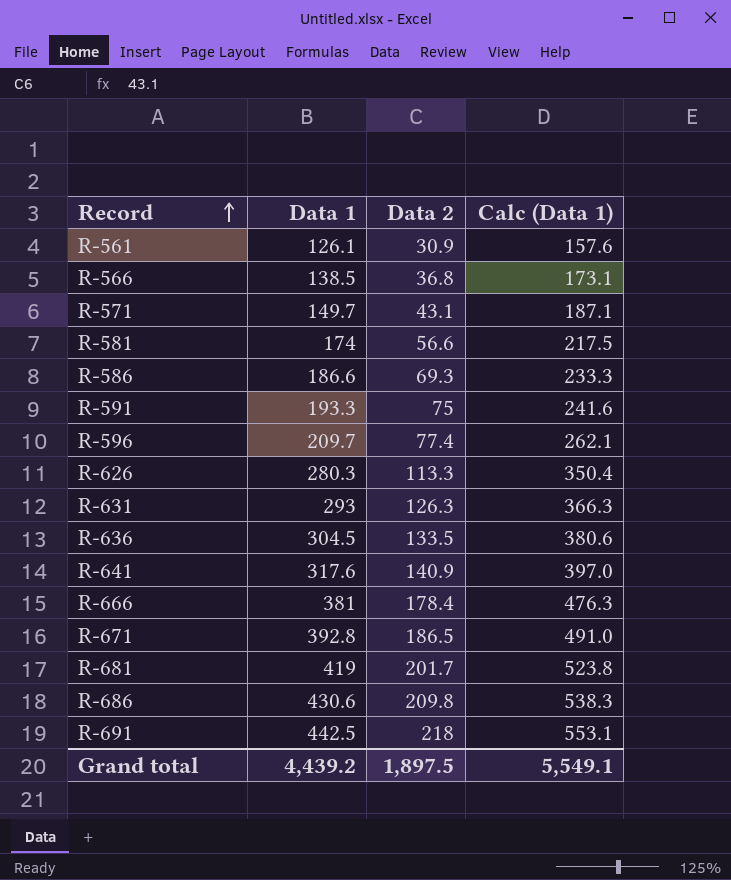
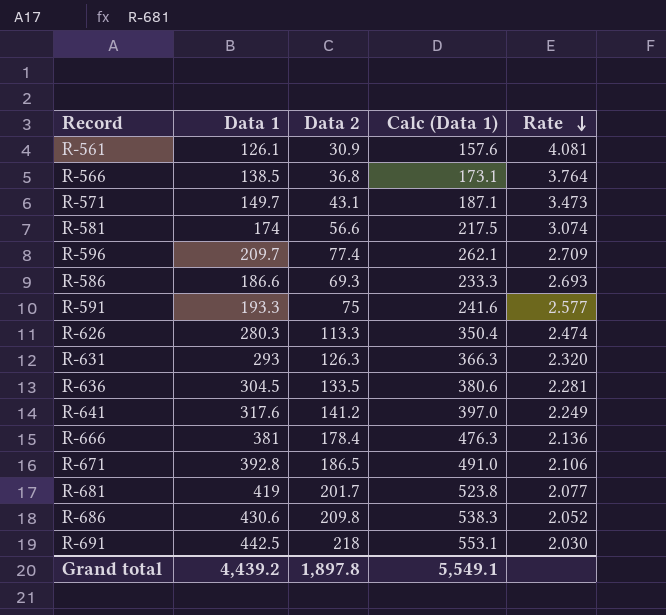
row order: Record ascending -> Rate descending
column Rate | formula: none -> [Data 1] / [Data 2]
R-641 | Data 2: 140.9 -> 141.2
Grand total | Data 2: 1,897.5 -> 1,897.8

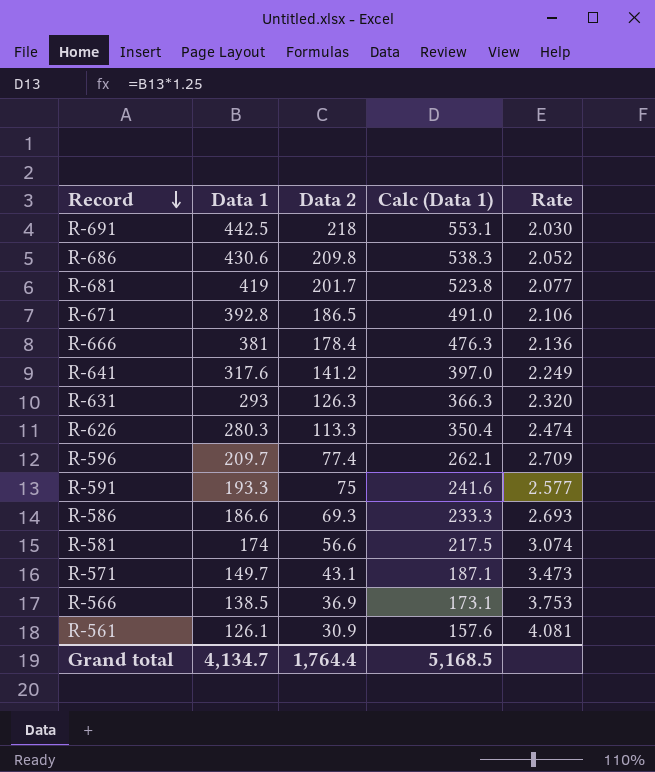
row order: Rate descending -> Record descending
row R-636: 304.5 | 133.5 | 380.6 | 2.281 -> none
R-566 | Data 2: 36.8 -> 36.9
R-566 | Rate: 3.764 -> 3.753
Grand total | Data 1: 4,439.2 -> 4,134.7
Grand total | Data 2: 1,897.8 -> 1,764.4
Grand total | Calc (Data 1): 5,549.1 -> 5,168.5

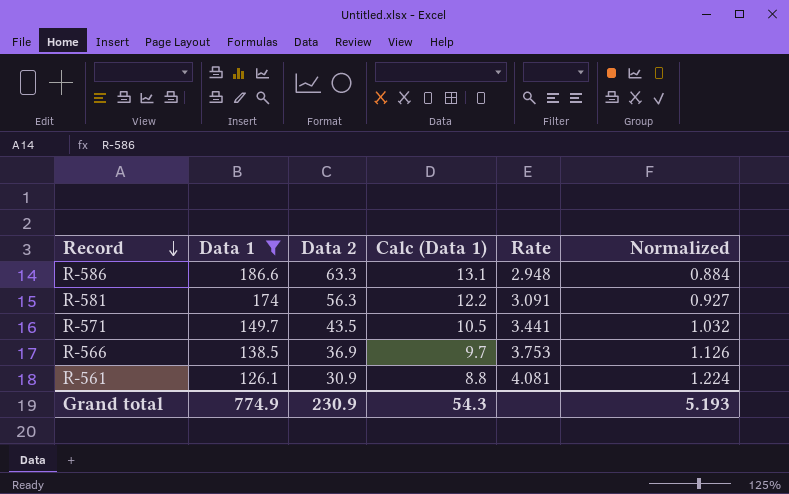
filter: none -> Data 1 <= 186.6
column Calc (Data 1) | formula: [Data 1] * 1.25 -> [Data 1] * 0.07
column Normalized | formula: none -> [Rate] * 0.3
R-586 | Data 2: 69.3 -> 63.3
R-586 | Rate: 2.693 -> 2.948
R-581 | Data 2: 56.6 -> 56.3
R-581 | Rate: 3.074 -> 3.091
R-571 | Data 2: 43.1 -> 43.5
R-571 | Rate: 3.473 -> 3.441
Grand total | Data 1: 4,134.7 -> 774.9
Grand total | Data 2: 1,764.4 -> 230.9
Grand total | Calc (Data 1): 5,168.5 -> 54.3

